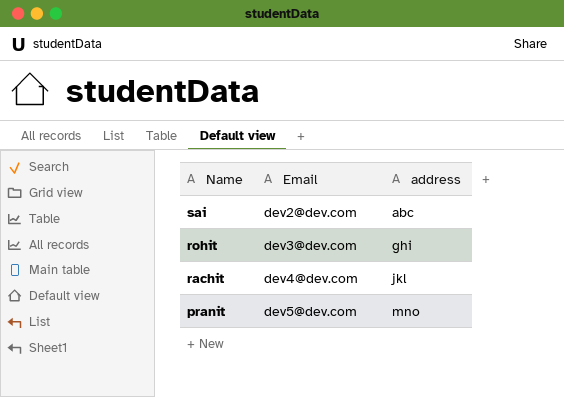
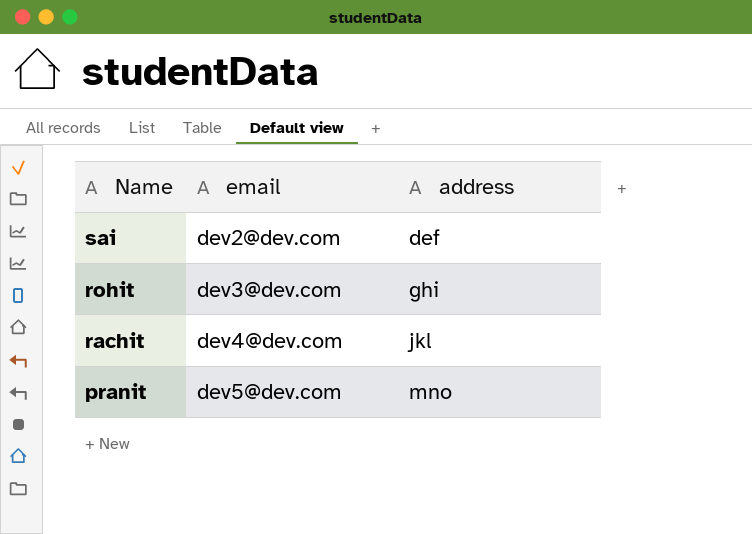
column name: Email -> email
sai | address: abc -> def

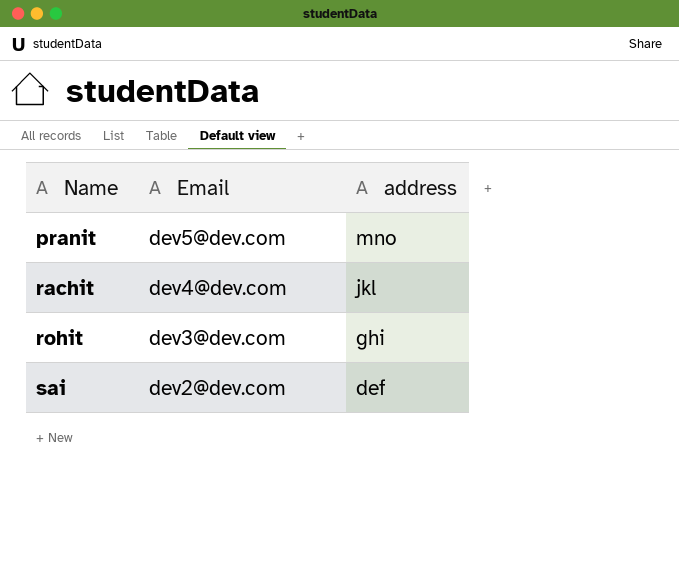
row order: Name descending -> Name ascending
column name: email -> Email

